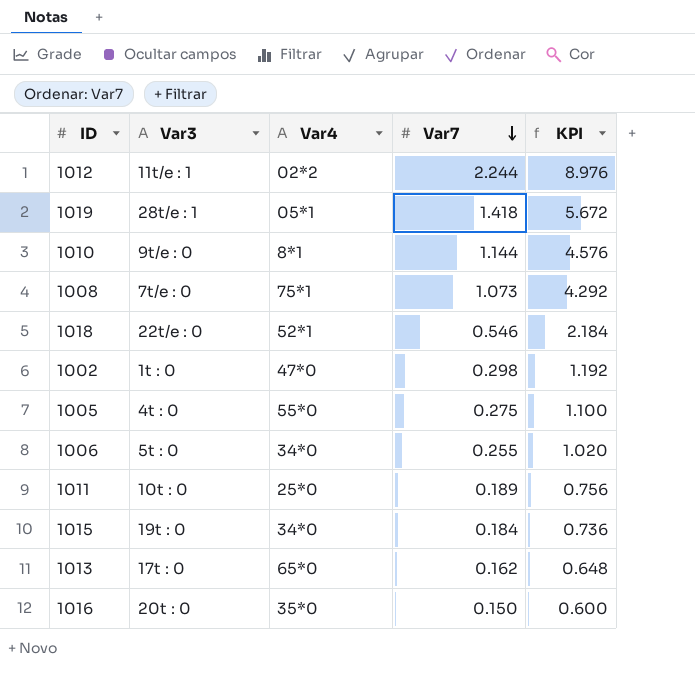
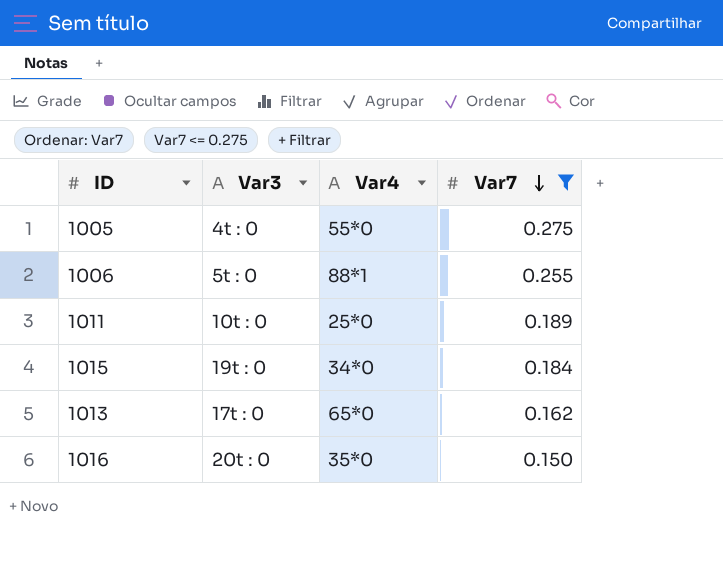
filter: none -> Var7 <= 0.275
column KPI | formula: [Var7] * 4 -> none
1006 | Var4: 34*0 -> 88*1

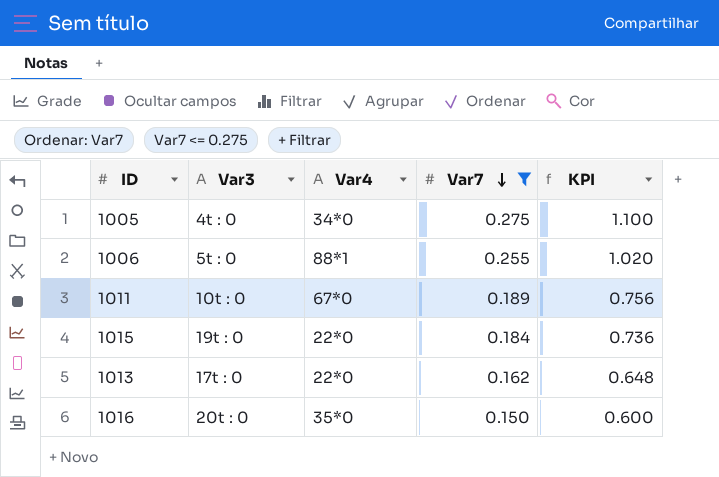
column KPI | formula: none -> [Var7] * 4
1005 | Var4: 55*0 -> 34*0
1011 | Var4: 25*0 -> 67*0
1015 | Var4: 34*0 -> 22*0
1013 | Var4: 65*0 -> 22*0

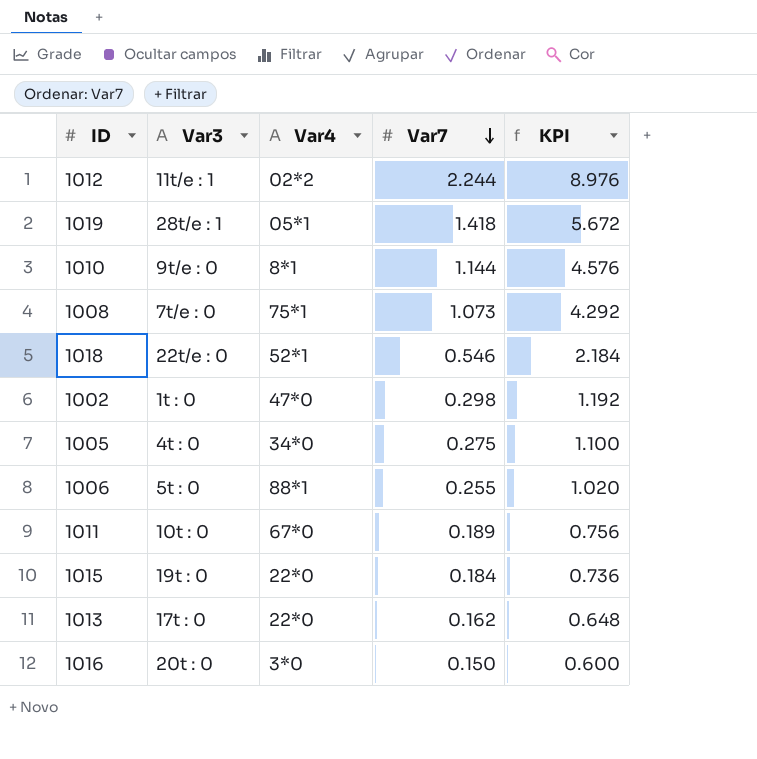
filter: Var7 <= 0.275 -> none
1016 | Var4: 35*0 -> 3*0

